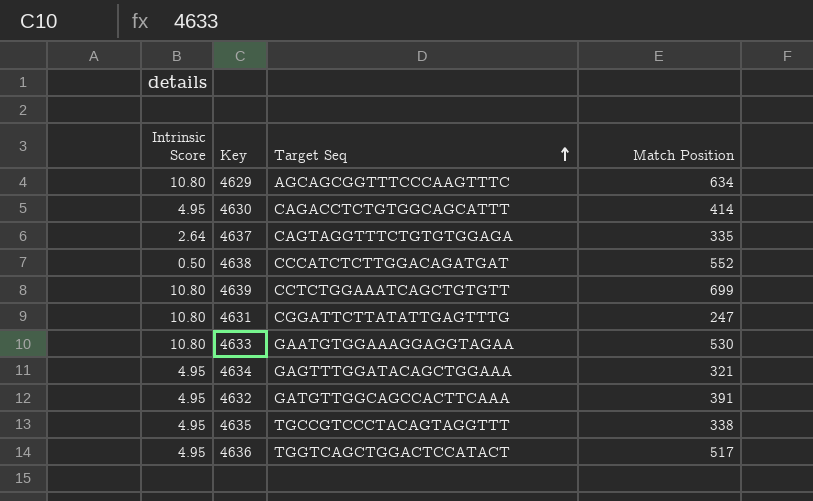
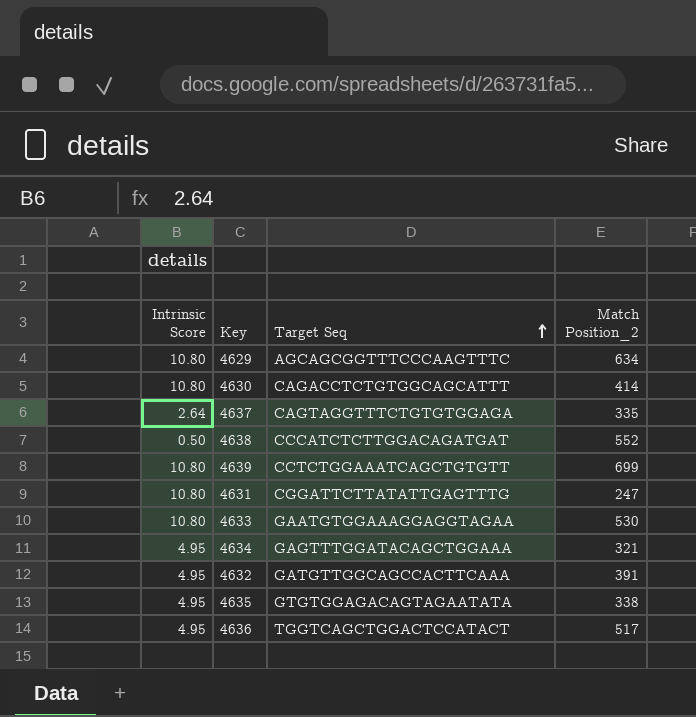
column name: Match Position -> Match Position_2
4630 | Intrinsic Score: 4.95 -> 10.80
4635 | Target Seq: TGCCGTCCCTACAGTAGGTTT -> GTGTGGAGACAGTAGAATATA

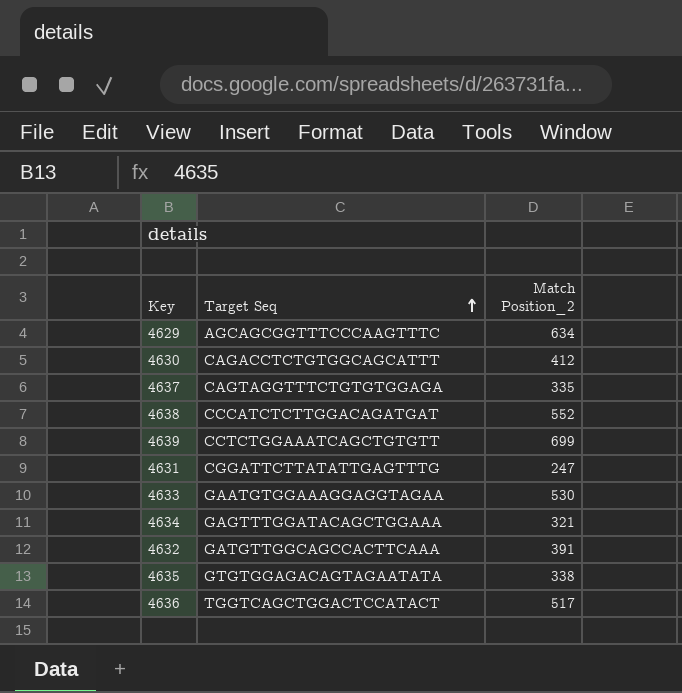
column Intrinsic Score | position: 1 -> none
4630 | Match Position_2: 414 -> 412

